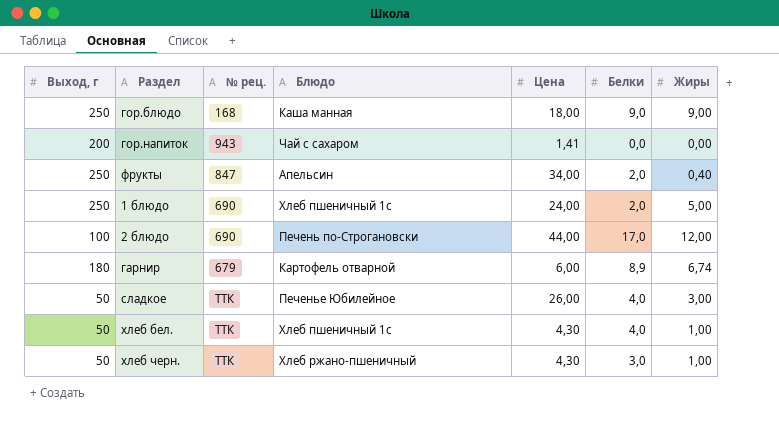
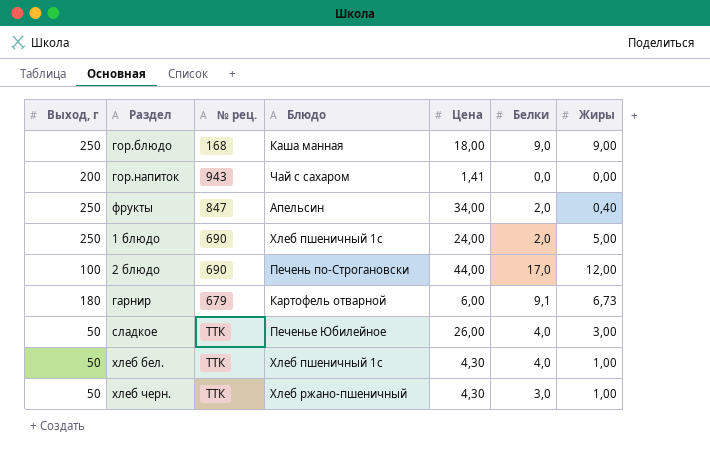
гарнир | Белки: 8,9 -> 9,1
гарнир | Жиры: 6,74 -> 6,73

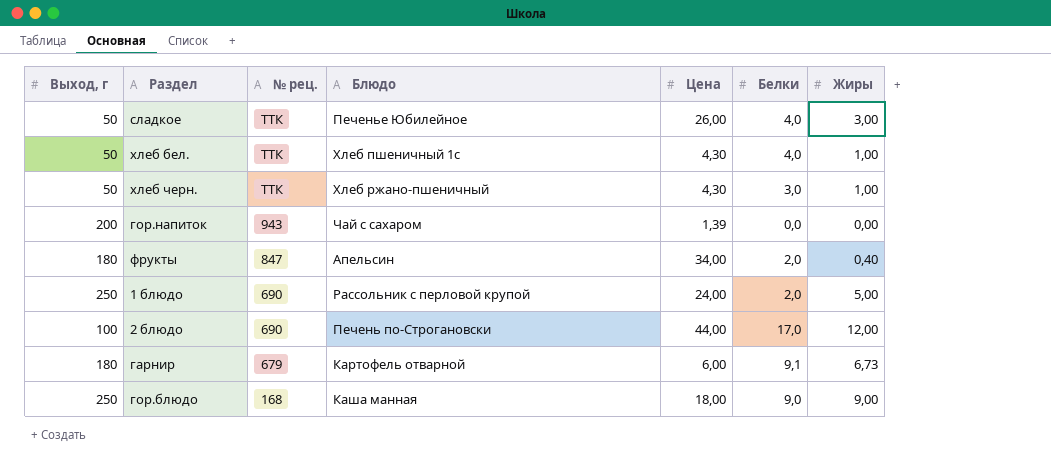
row order: none -> № рец. descending
гор.напиток | Цена: 1,41 -> 1,39
фрукты | Выход, г: 250 -> 180
1 блюдо | Блюдо: Хлеб пшеничный 1с -> Рассольник с перловой крупой

